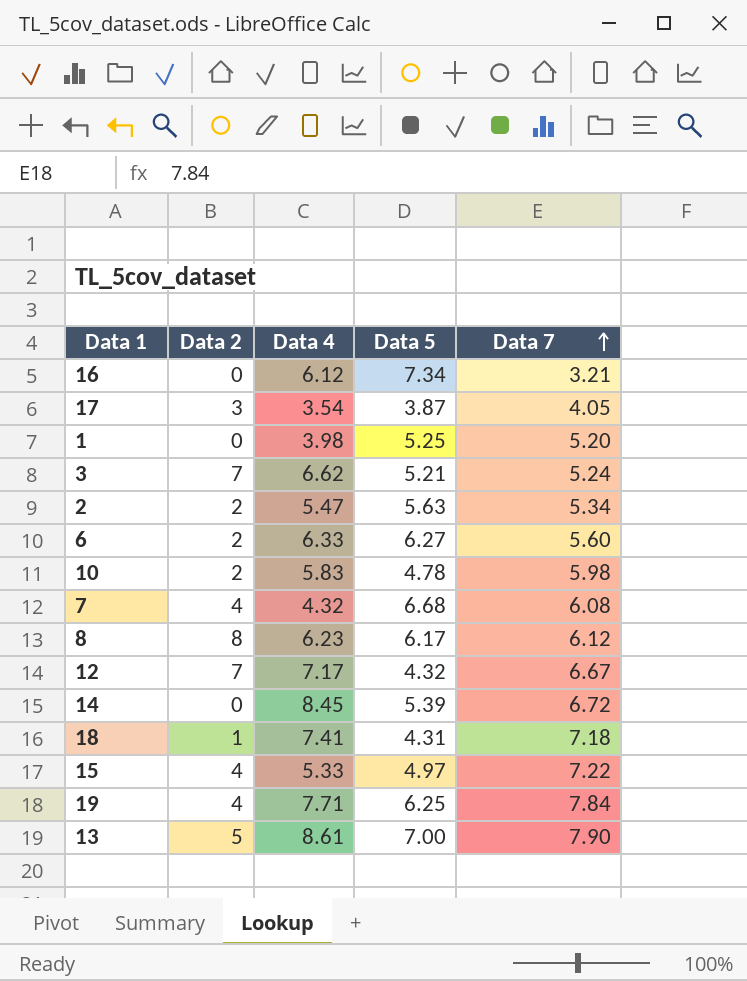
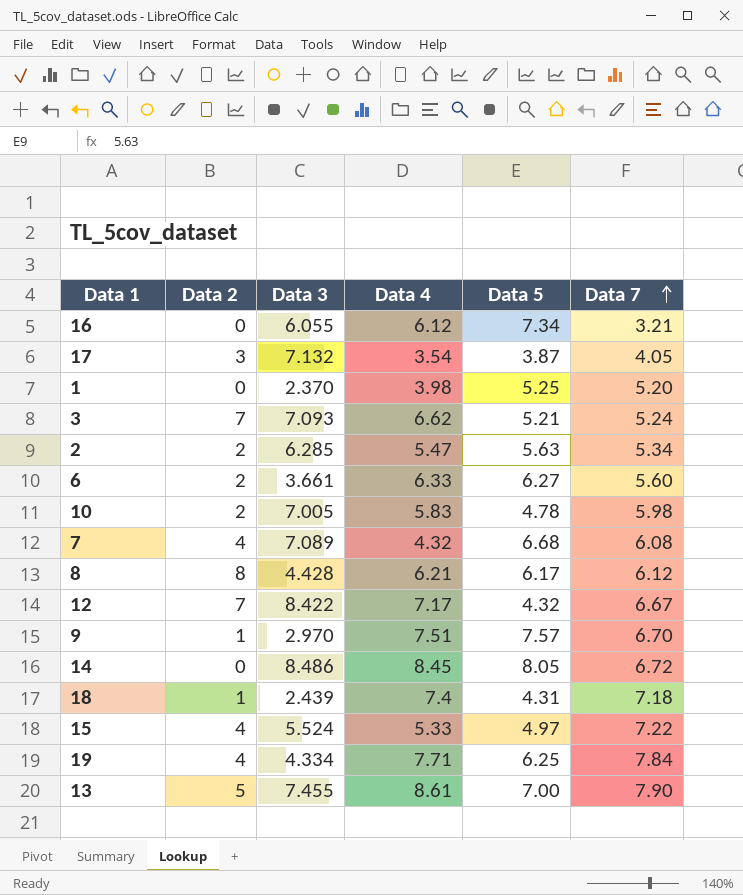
column Data 3 | position: none -> 3
8 | Data 4: 6.23 -> 6.21
row 9: none -> 1 | 2.970 | 7.51 | 7.57 | 6.70
14 | Data 5: 5.39 -> 8.05
18 | Data 4: 7.41 -> 7.4

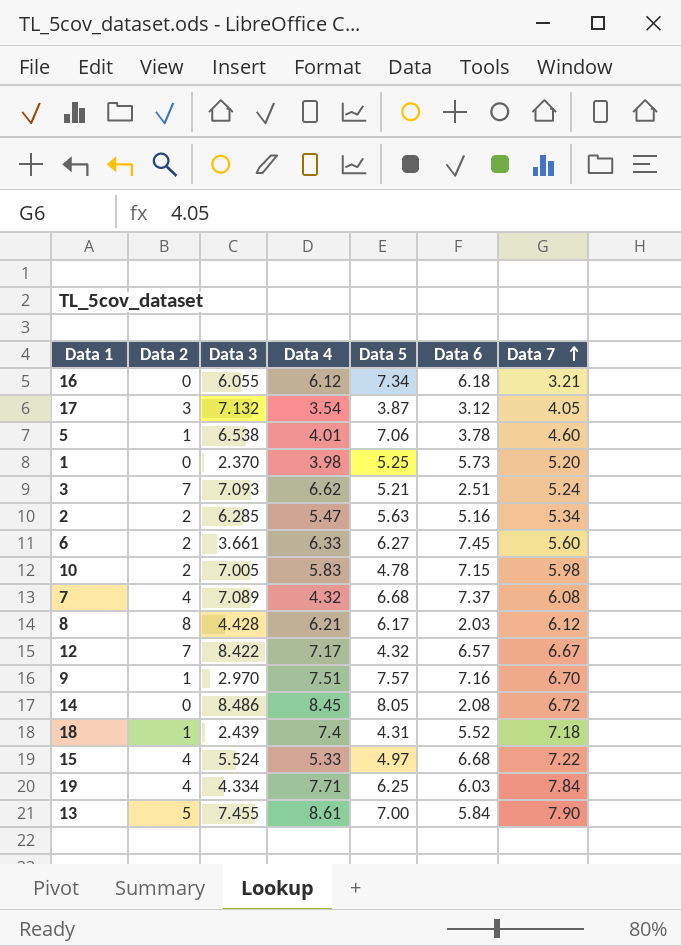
column Data 6 | position: none -> 6
row 5: none -> 1 | 6.538 | 4.01 | 7.06 | 3.78 | 4.60

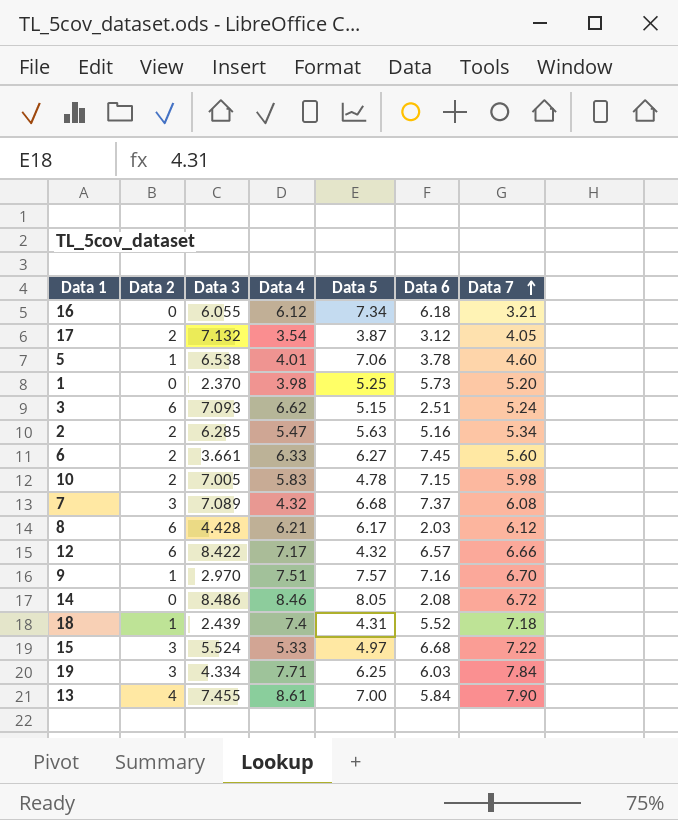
17 | Data 2: 3 -> 2
3 | Data 2: 7 -> 6
3 | Data 5: 5.21 -> 5.15
7 | Data 2: 4 -> 3
8 | Data 2: 8 -> 6
12 | Data 2: 7 -> 6
12 | Data 7: 6.67 -> 6.66
14 | Data 4: 8.45 -> 8.46
15 | Data 2: 4 -> 3
19 | Data 2: 4 -> 3
13 | Data 2: 5 -> 4

